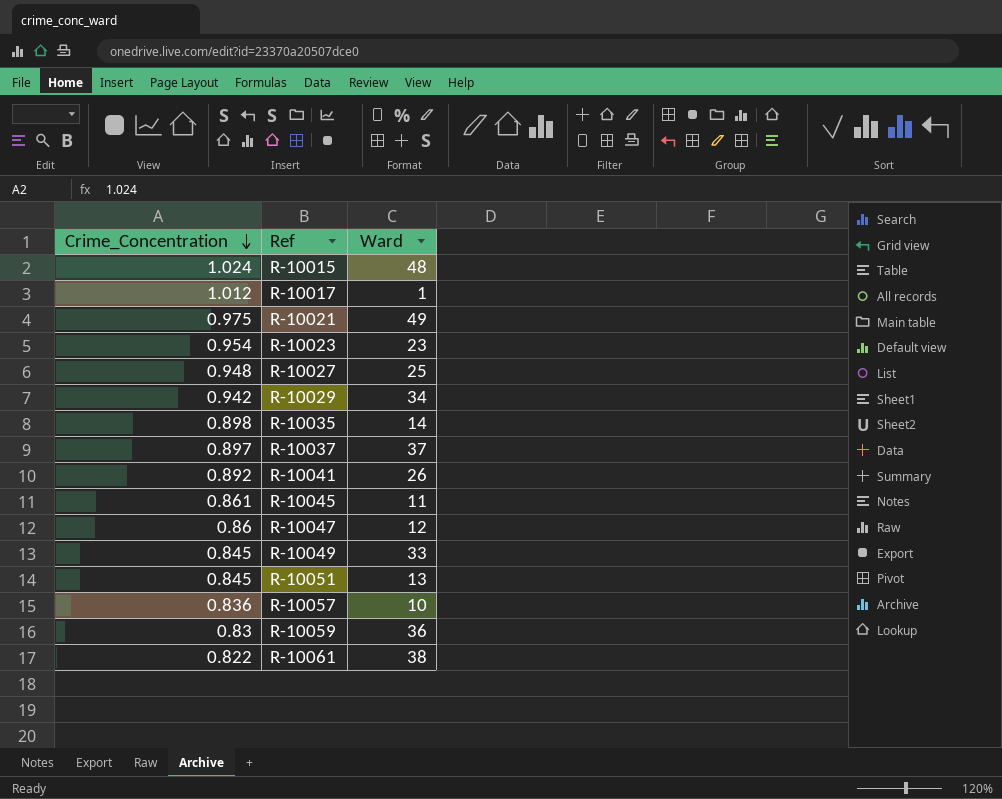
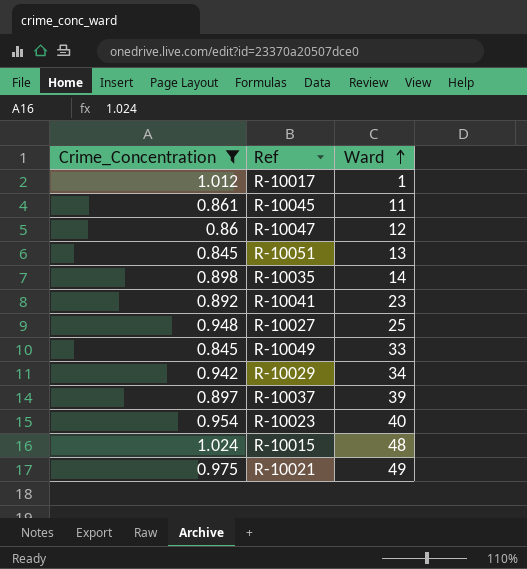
filter: none -> Crime_Concentration >= 0.845
row order: Crime_Concentration descending -> Ward ascending
R-10041 | Ward: 26 -> 23
R-10037 | Ward: 37 -> 39
R-10023 | Ward: 23 -> 40

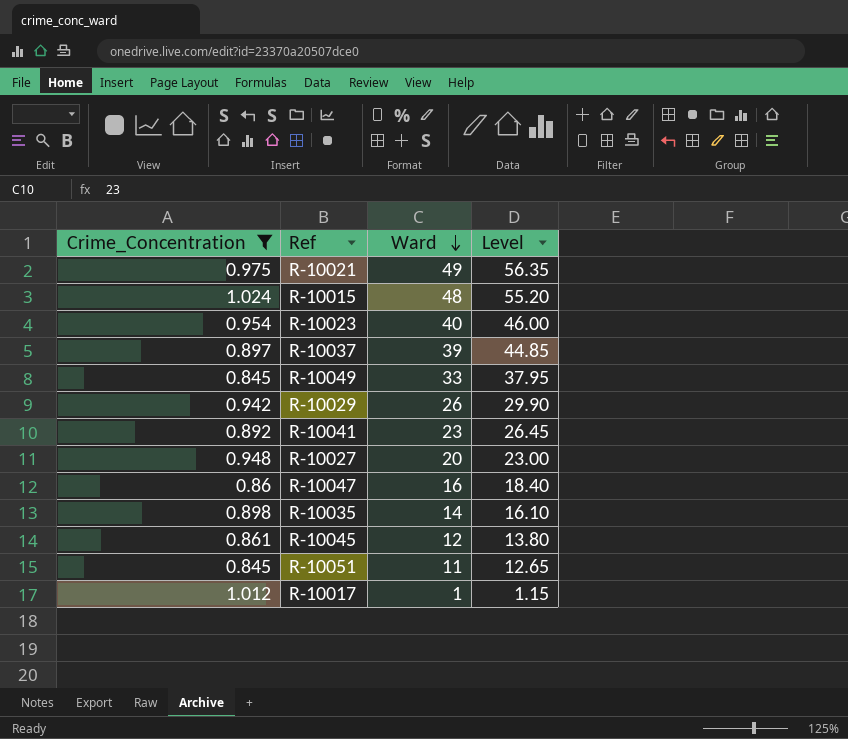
row order: Ward ascending -> Ward descending
column Level | formula: none -> [Ward] * 1.15
R-10029 | Ward: 34 -> 26
R-10027 | Ward: 25 -> 20
R-10047 | Ward: 12 -> 16
R-10045 | Ward: 11 -> 12
R-10051 | Ward: 13 -> 11

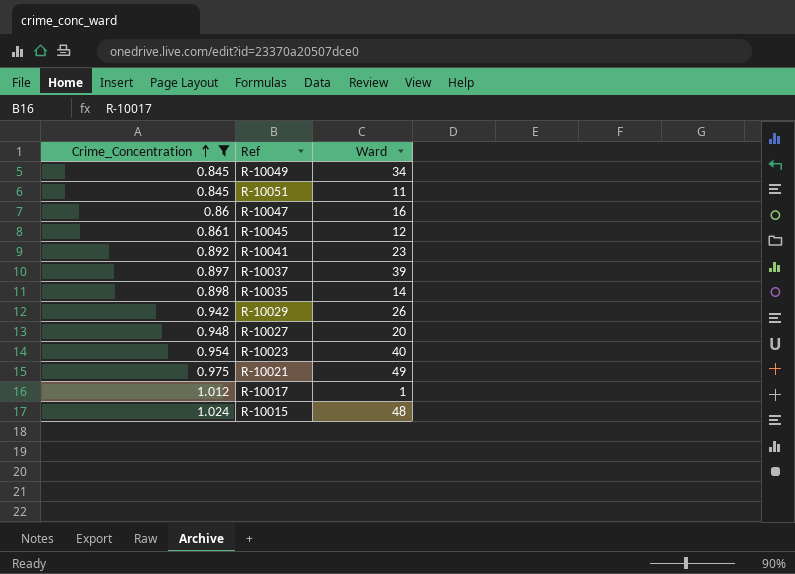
row order: Ward descending -> Crime_Concentration ascending
column Level | formula: [Ward] * 1.15 -> none
R-10049 | Ward: 33 -> 34

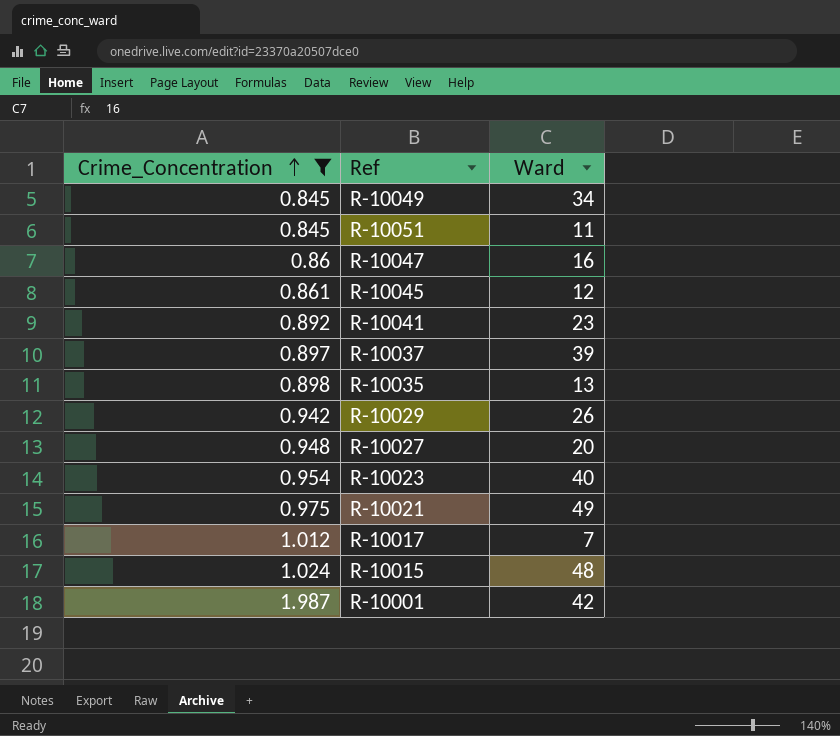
R-10035 | Ward: 14 -> 13
R-10017 | Ward: 1 -> 7
row R-10001: none -> 1.987 | 42

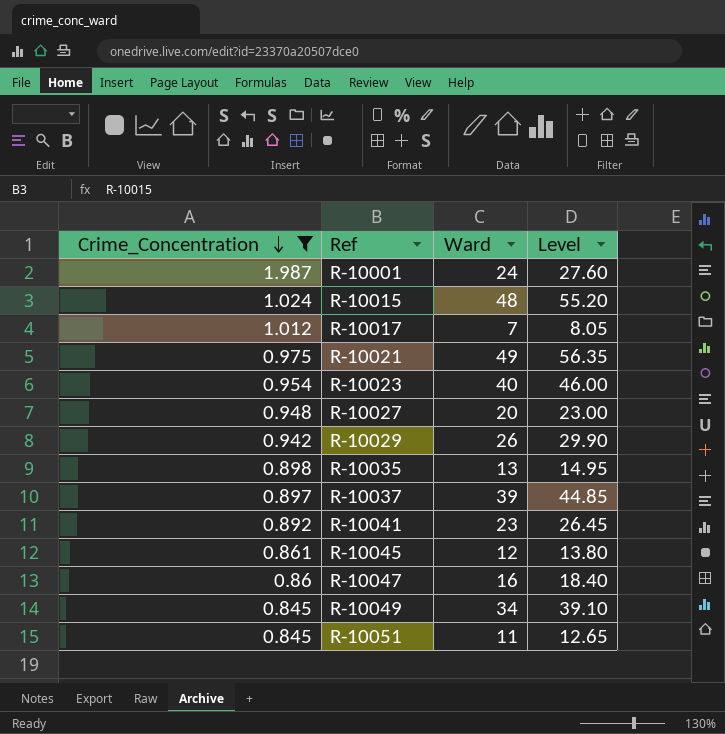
row order: Crime_Concentration ascending -> Crime_Concentration descending
column Level | formula: none -> [Ward] * 1.15
R-10001 | Ward: 42 -> 24

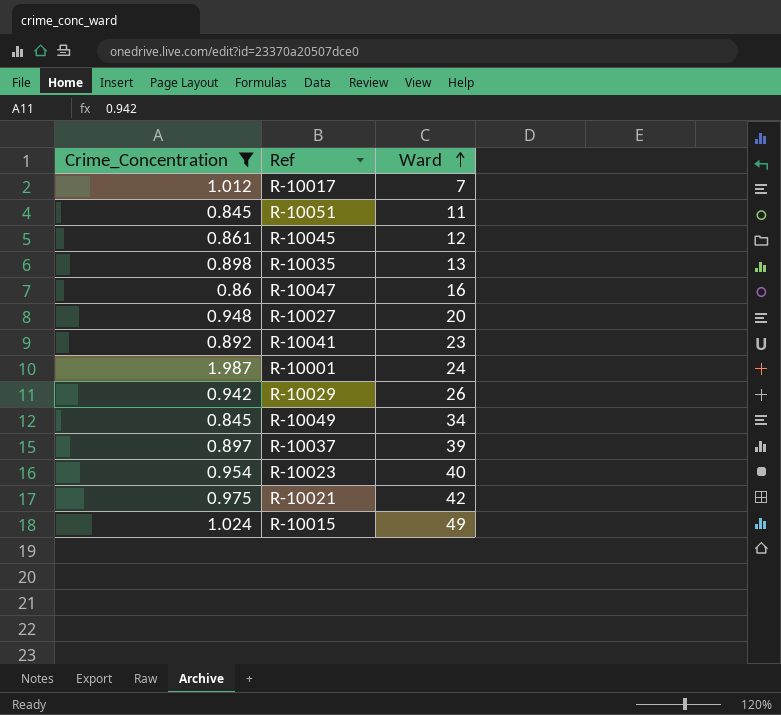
row order: Crime_Concentration descending -> Ward ascending
column Level | formula: [Ward] * 1.15 -> none
R-10021 | Ward: 49 -> 42
R-10015 | Ward: 48 -> 49

